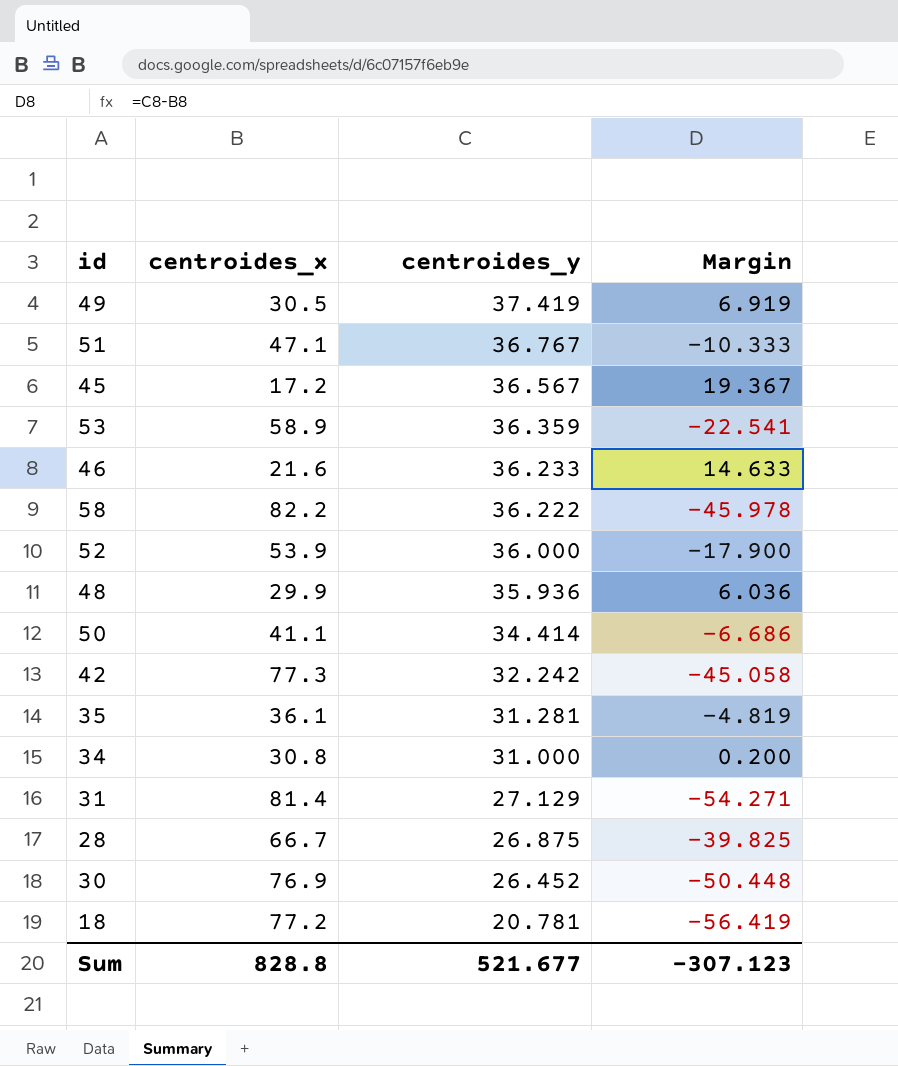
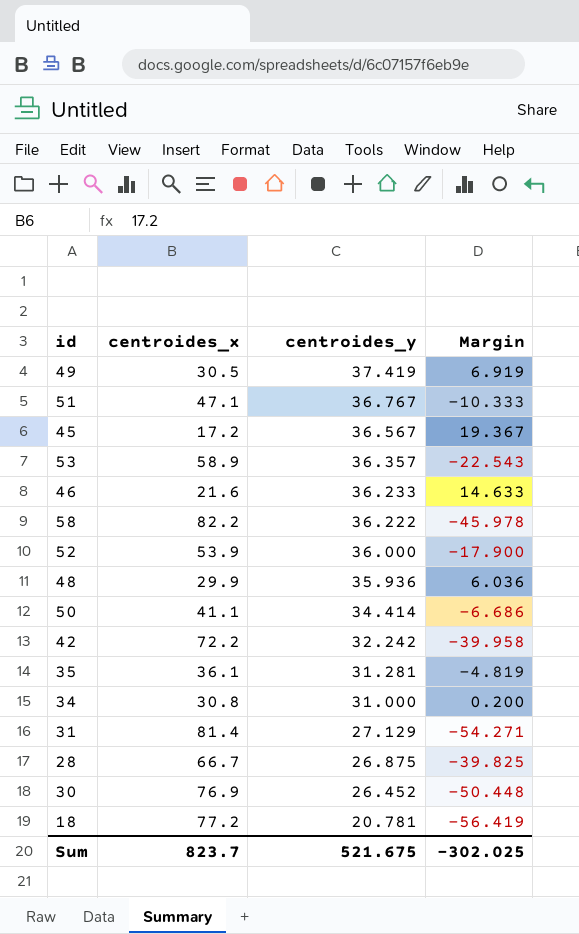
53 | centroides_y: 36.359 -> 36.357
53 | Margin: -22.541 -> -22.543
42 | centroides_x: 77.3 -> 72.2
42 | Margin: -45.058 -> -39.958
Sum | centroides_x: 828.8 -> 823.7
Sum | centroides_y: 521.677 -> 521.675
Sum | Margin: -307.123 -> -302.025

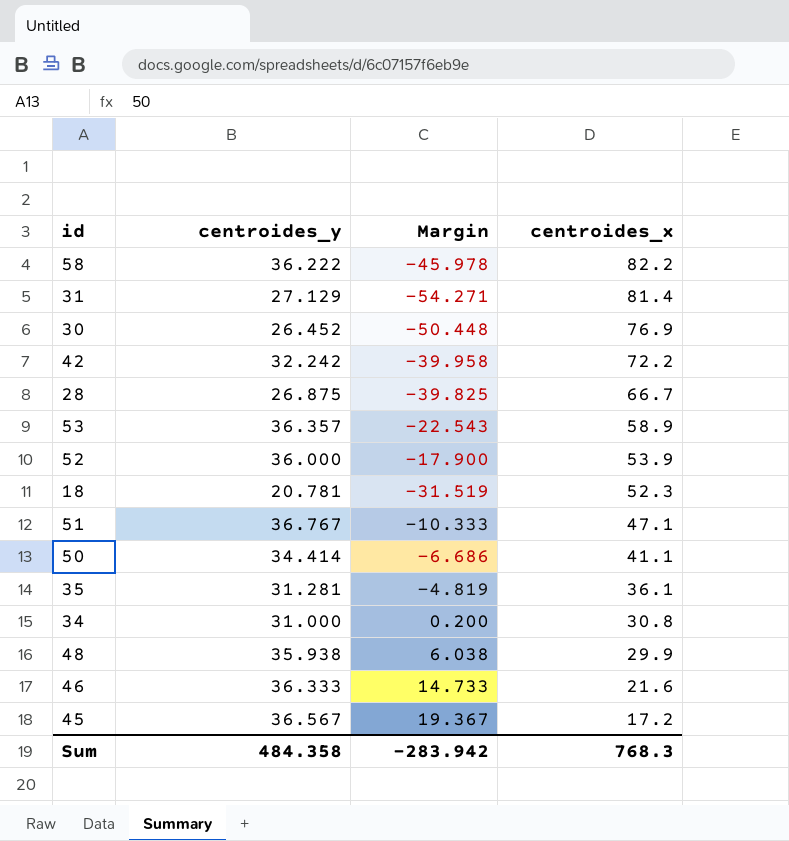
row order: centroides_y descending -> centroides_x descending
column centroides_x | position: 2 -> 4
row 49: 30.5 | 37.419 | 6.919 -> none
18 | Margin: -56.419 -> -31.519
18 | centroides_x: 77.2 -> 52.3
48 | centroides_y: 35.936 -> 35.938
48 | Margin: 6.036 -> 6.038
46 | centroides_y: 36.233 -> 36.333
46 | Margin: 14.633 -> 14.733
Sum | centroides_y: 521.675 -> 484.358
Sum | Margin: -302.025 -> -283.942
Sum | centroides_x: 823.7 -> 768.3

